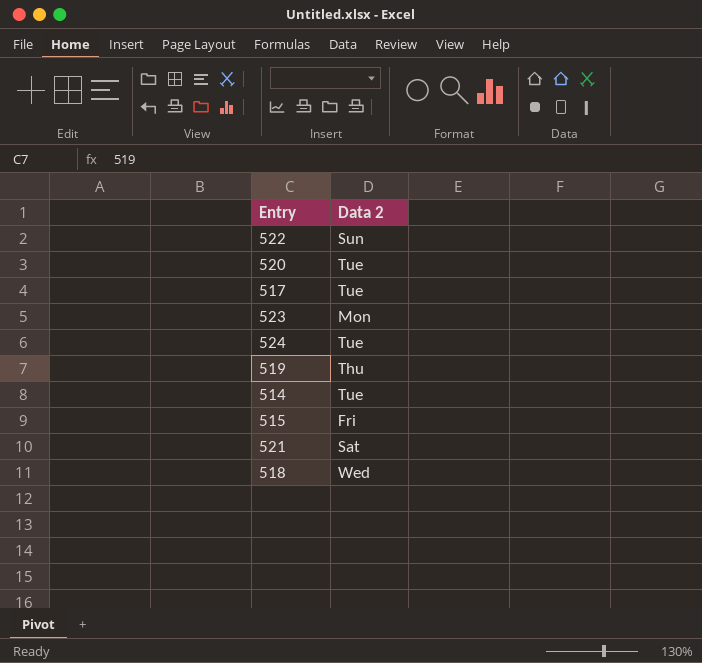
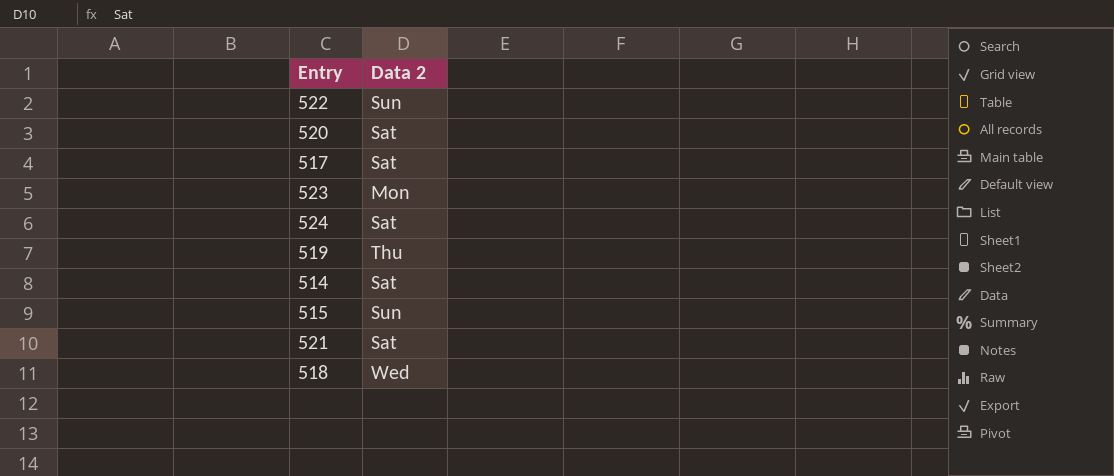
520 | Data 2: Tue -> Sat
517 | Data 2: Tue -> Sat
524 | Data 2: Tue -> Sat
514 | Data 2: Tue -> Sat
515 | Data 2: Fri -> Sun

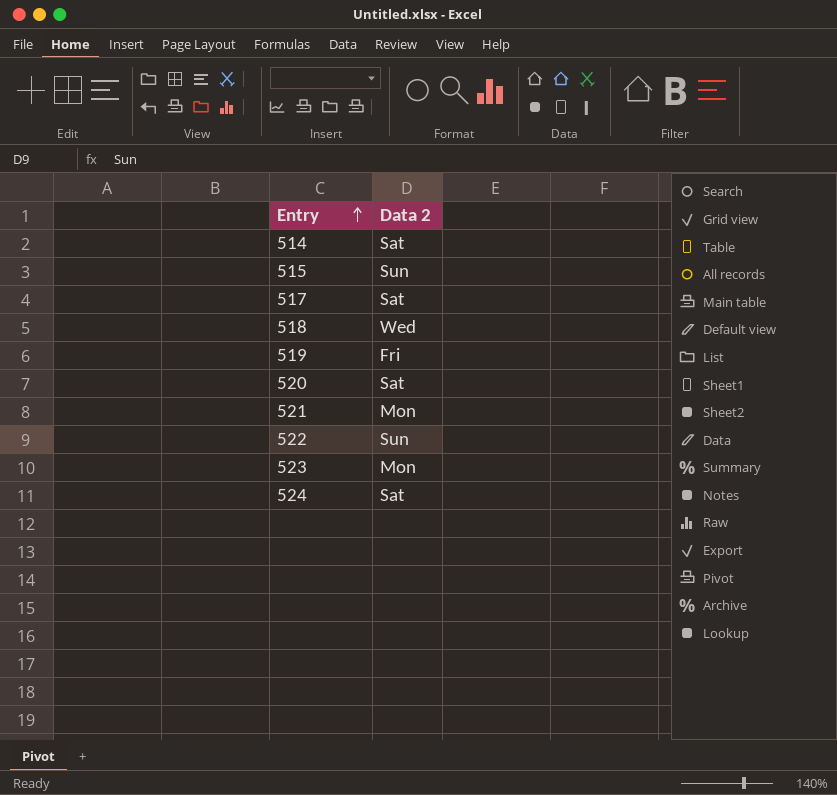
row order: none -> Entry ascending
519 | Data 2: Thu -> Fri
521 | Data 2: Sat -> Mon

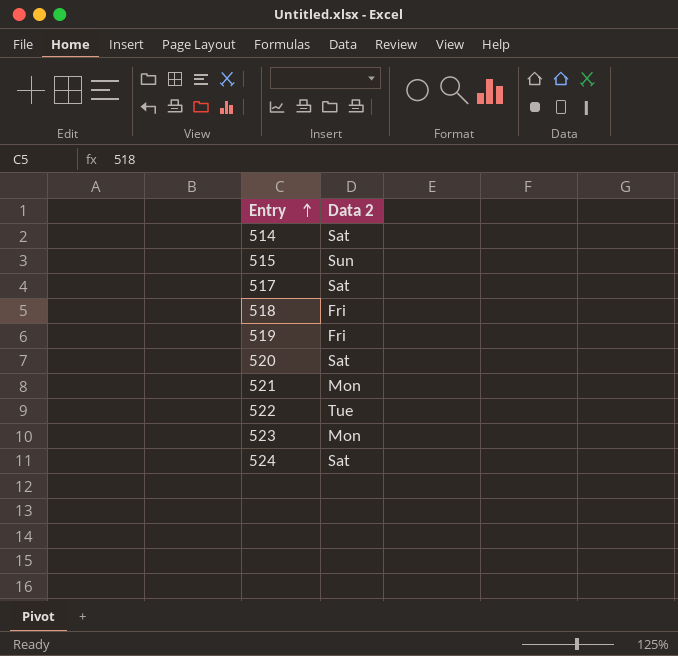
518 | Data 2: Wed -> Fri
522 | Data 2: Sun -> Tue

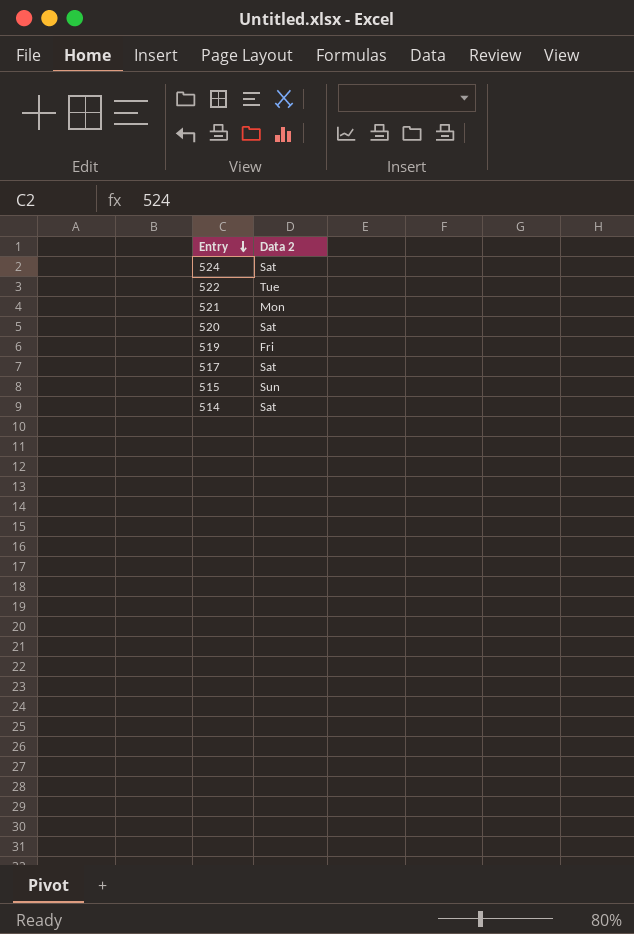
row order: Entry ascending -> Entry descending
row 518: Fri -> none
row 523: Mon -> none

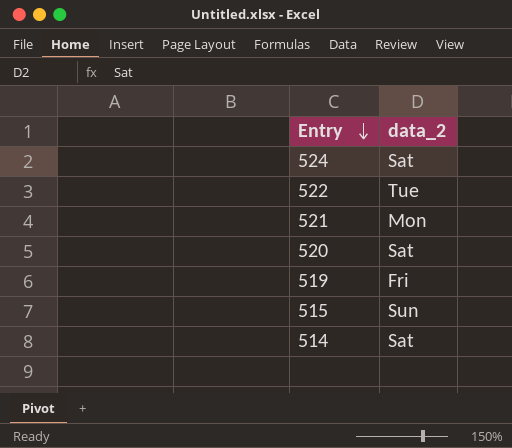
column name: Data 2 -> data_2
row 517: Sat -> none

